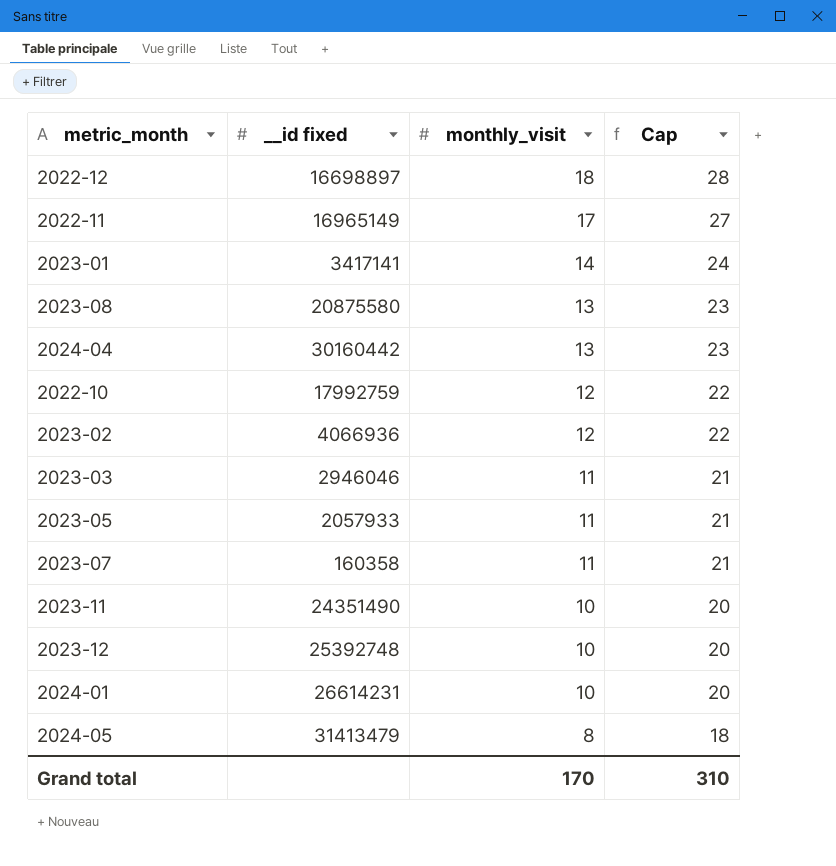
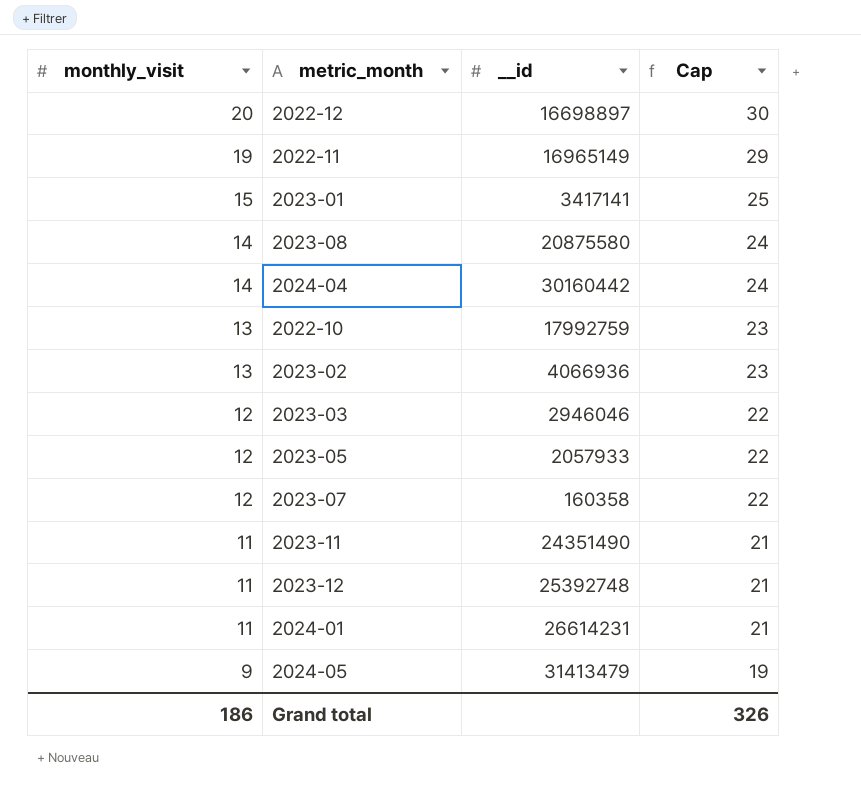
column monthly_visit | position: 3 -> 1
column name: __id fixed -> __id
2022-12 | monthly_visit: 18 -> 20
2022-12 | Cap: 28 -> 30
2022-11 | monthly_visit: 17 -> 19
2022-11 | Cap: 27 -> 29
2023-01 | monthly_visit: 14 -> 15
2023-01 | Cap: 24 -> 25
2023-08 | monthly_visit: 13 -> 14
2023-08 | Cap: 23 -> 24
2024-04 | monthly_visit: 13 -> 14
2024-04 | Cap: 23 -> 24
2022-10 | monthly_visit: 12 -> 13
2022-10 | Cap: 22 -> 23
2023-02 | monthly_visit: 12 -> 13
2023-02 | Cap: 22 -> 23
2023-03 | monthly_visit: 11 -> 12
2023-03 | Cap: 21 -> 22
2023-05 | monthly_visit: 11 -> 12
2023-05 | Cap: 21 -> 22
2023-07 | monthly_visit: 11 -> 12
2023-07 | Cap: 21 -> 22
2023-11 | monthly_visit: 10 -> 11
2023-11 | Cap: 20 -> 21
2023-12 | monthly_visit: 10 -> 11
2023-12 | Cap: 20 -> 21
2024-01 | monthly_visit: 10 -> 11
2024-01 | Cap: 20 -> 21
2024-05 | monthly_visit: 8 -> 9
2024-05 | Cap: 18 -> 19
Grand total | monthly_visit: 170 -> 186
Grand total | Cap: 310 -> 326

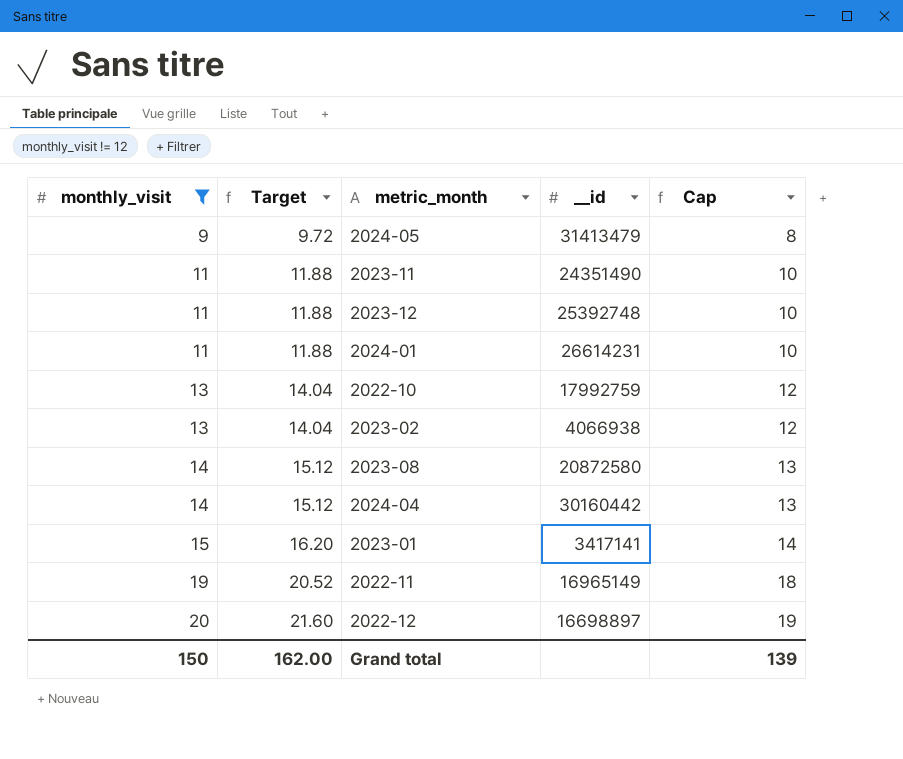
filter: none -> monthly_visit != 12
row order: monthly_visit descending -> monthly_visit ascending
column Target | formula: none -> [monthly_visit] * 1.08
column Cap | formula: [monthly_visit] + 10 -> [monthly_visit] - 1
2023-02 | __id: 4066936 -> 4066938
2023-08 | __id: 20875580 -> 20872580
Grand total | monthly_visit: 186 -> 150
Grand total | Cap: 326 -> 139

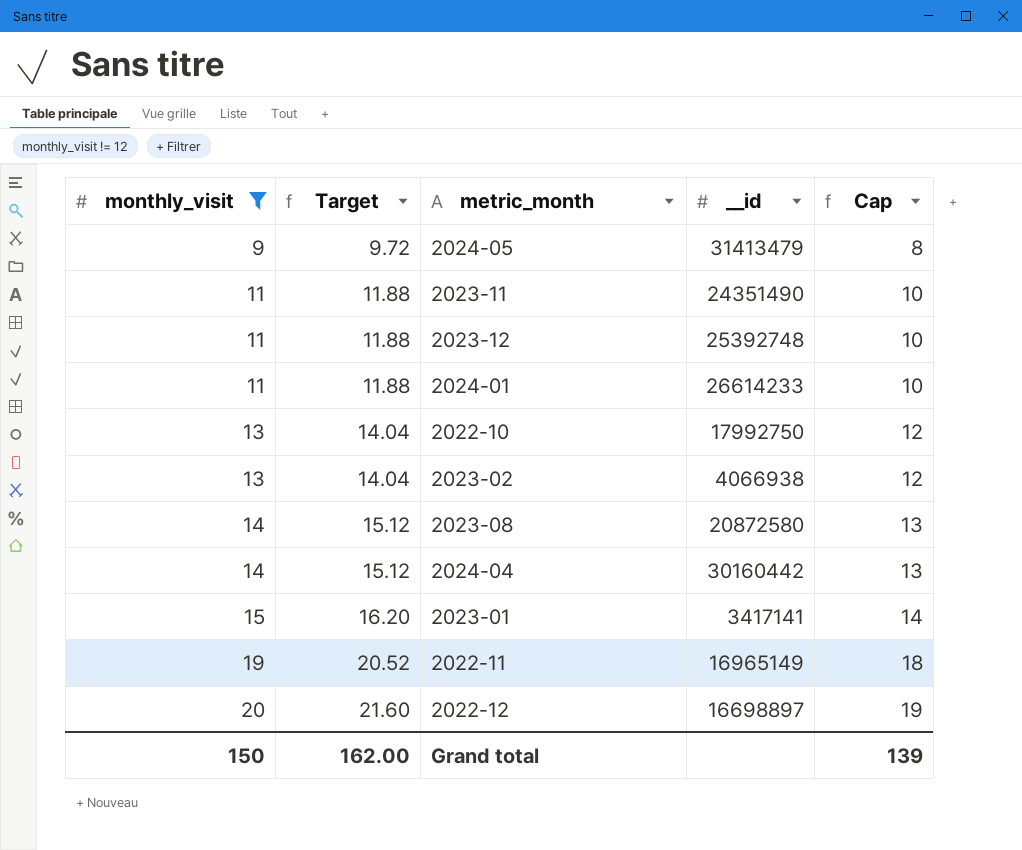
2024-01 | __id: 26614231 -> 26614233
2022-10 | __id: 17992759 -> 17992750

